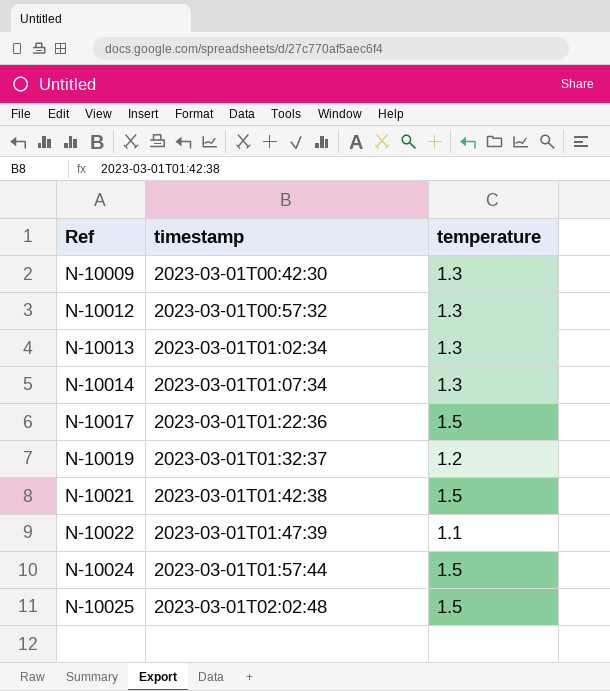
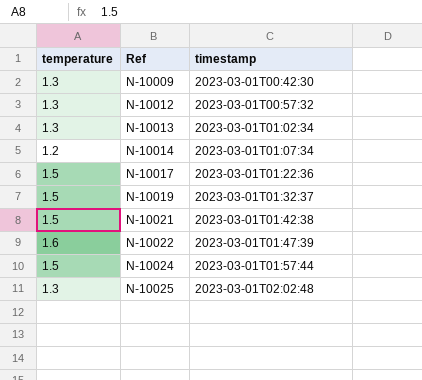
column temperature | position: 3 -> 1
N-10014 | temperature: 1.3 -> 1.2
N-10019 | temperature: 1.2 -> 1.5
N-10022 | temperature: 1.1 -> 1.6
N-10025 | temperature: 1.5 -> 1.3

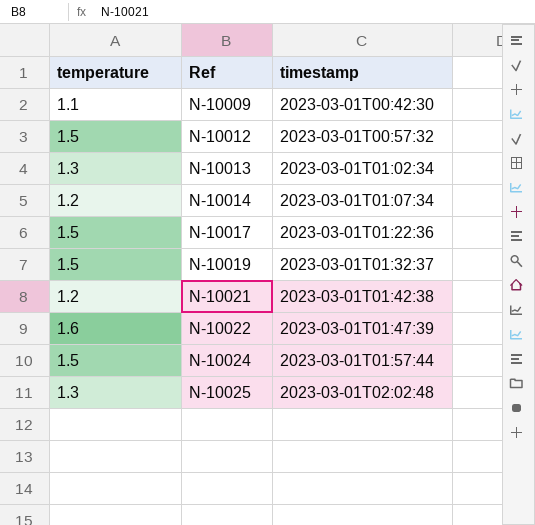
N-10009 | temperature: 1.3 -> 1.1
N-10012 | temperature: 1.3 -> 1.5
N-10021 | temperature: 1.5 -> 1.2

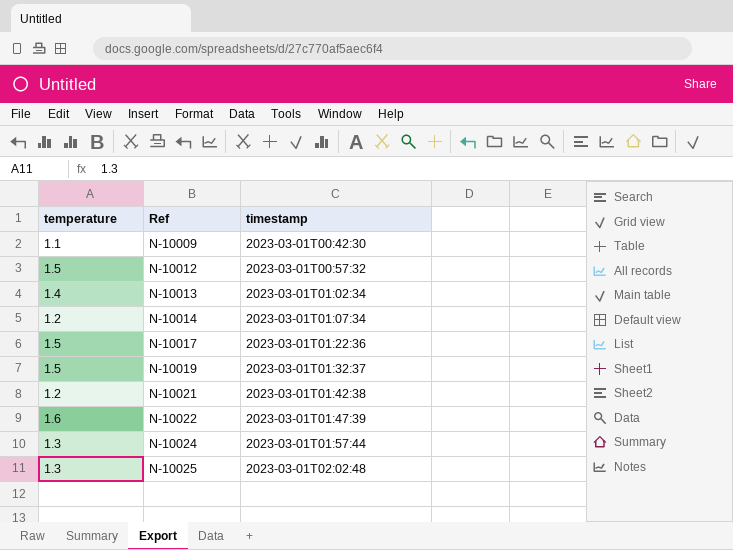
N-10013 | temperature: 1.3 -> 1.4
N-10024 | temperature: 1.5 -> 1.3

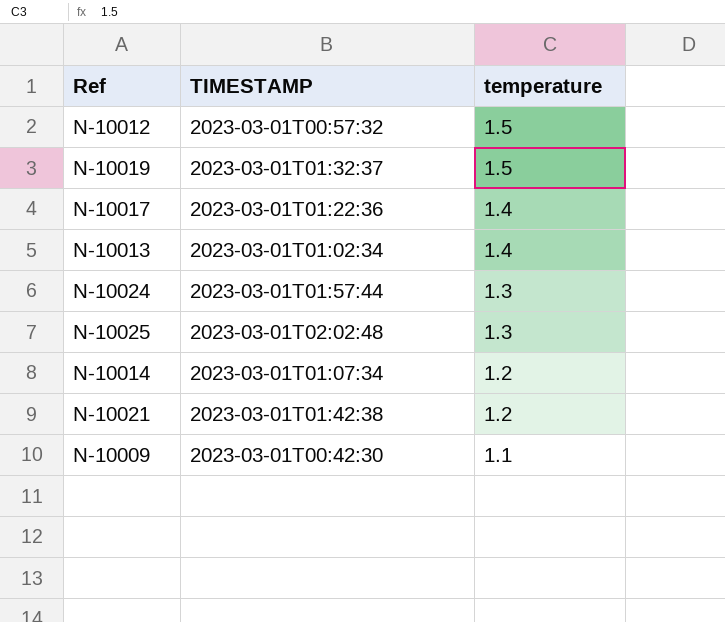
row order: Ref ascending -> temperature descending
column name: timestamp -> TIMESTAMP
column temperature | position: 1 -> 3
row N-10022: 1.6 | 2023-03-01T01:47:39 -> none
N-10017 | temperature: 1.5 -> 1.4

